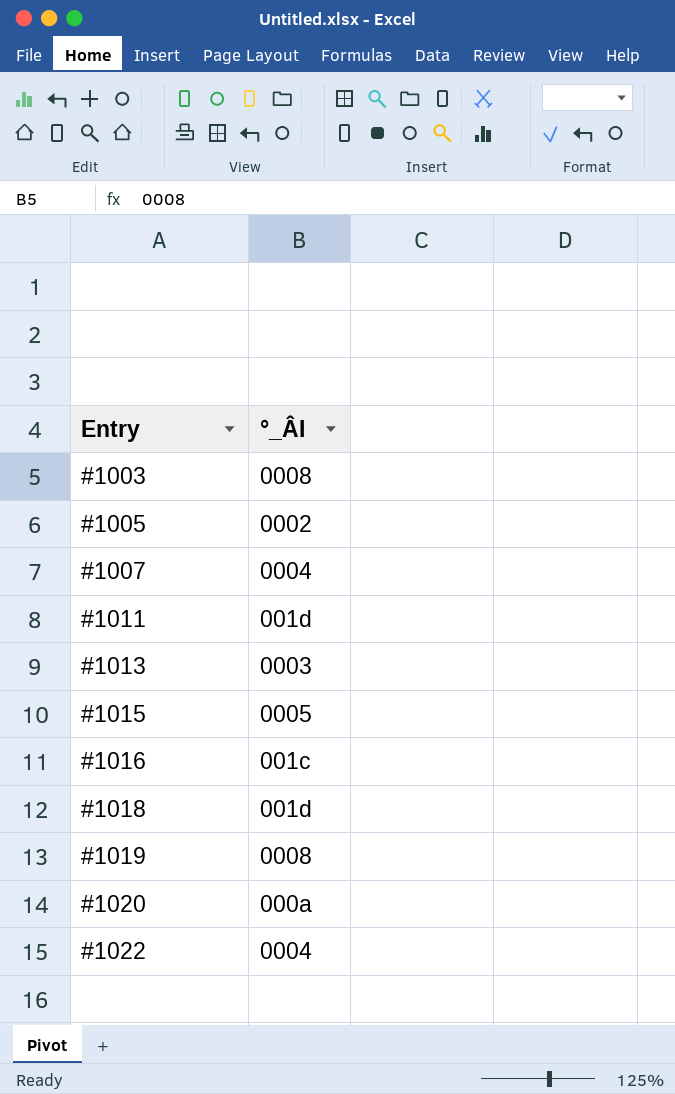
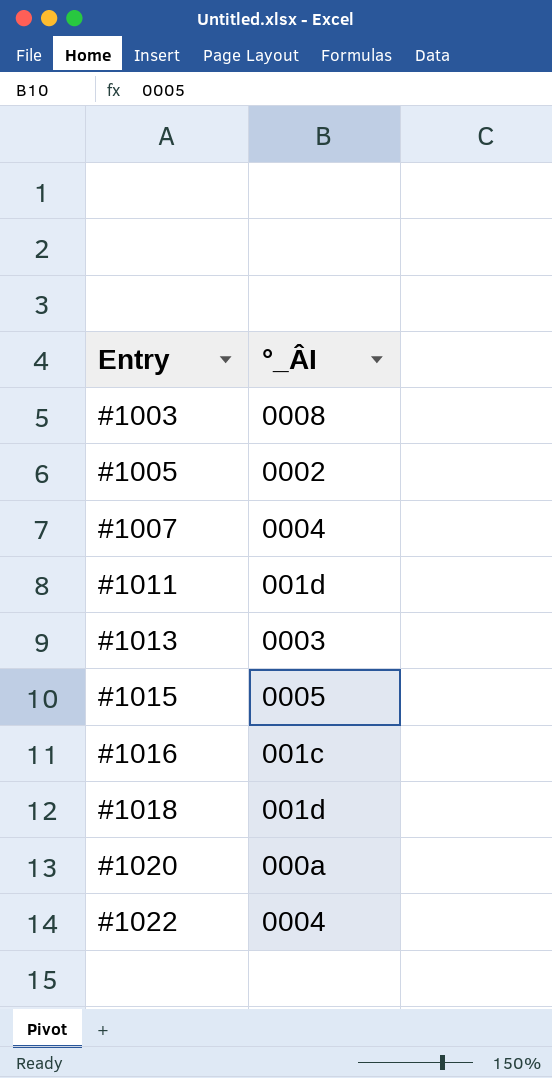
row #1019: 0008 -> none

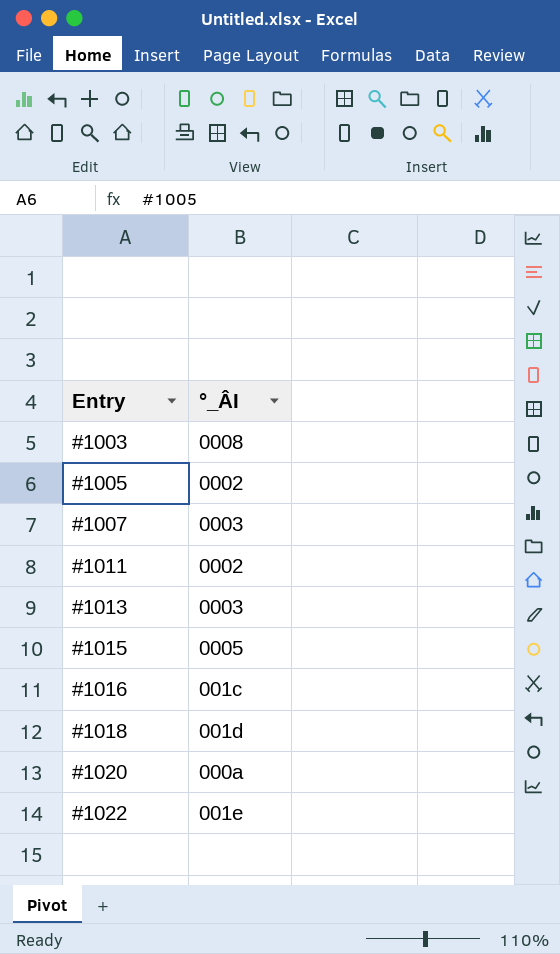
#1007 | °_ÂI: 0004 -> 0003
#1011 | °_ÂI: 001d -> 0002
#1022 | °_ÂI: 0004 -> 001e

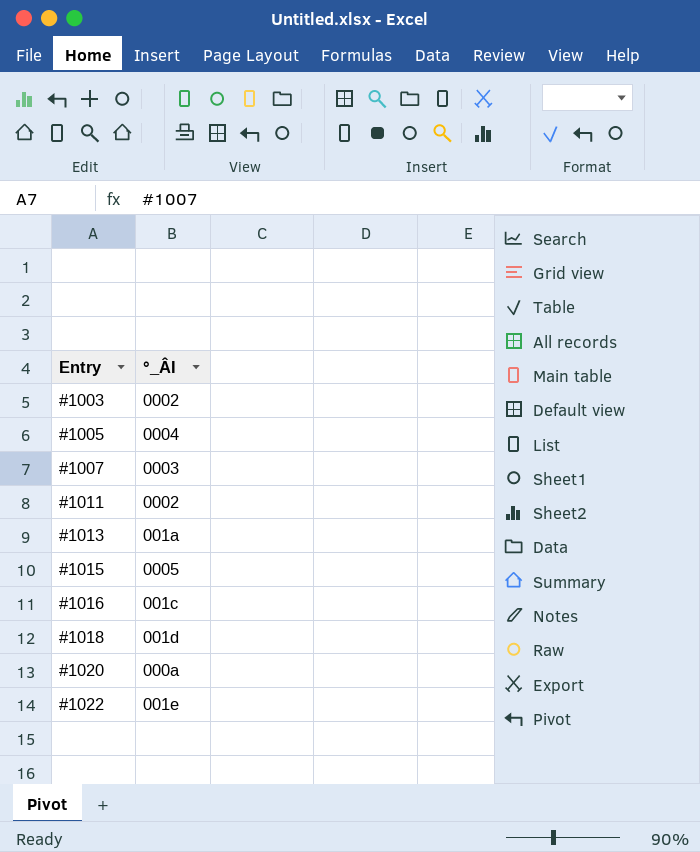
#1003 | °_ÂI: 0008 -> 0002
#1005 | °_ÂI: 0002 -> 0004
#1013 | °_ÂI: 0003 -> 001a

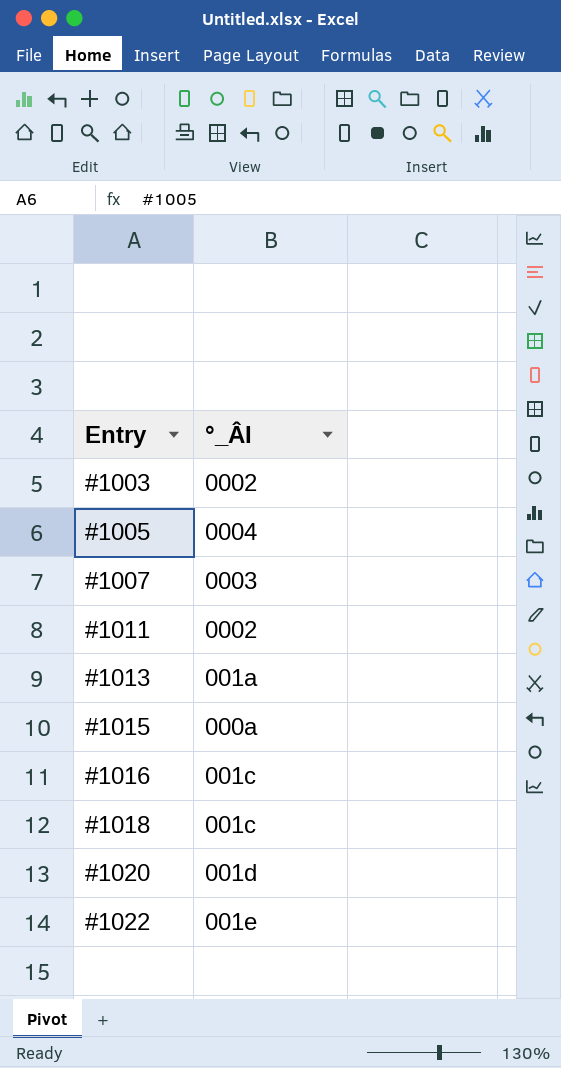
#1015 | °_ÂI: 0005 -> 000a
#1018 | °_ÂI: 001d -> 001c
#1020 | °_ÂI: 000a -> 001d

